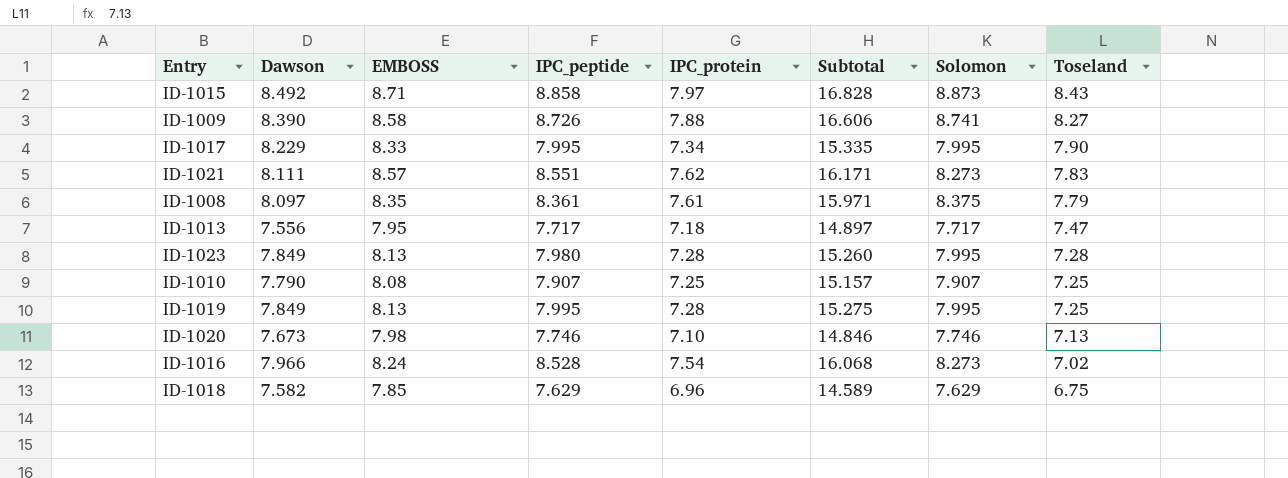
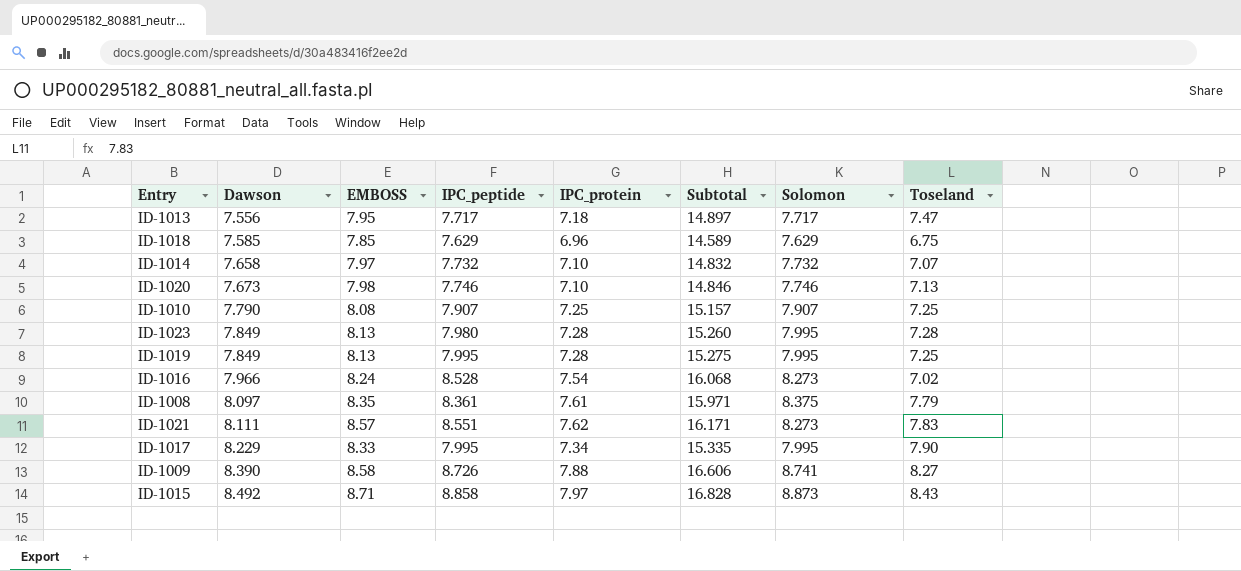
row order: Toseland descending -> Dawson ascending
ID-1018 | Dawson: 7.582 -> 7.585
row ID-1014: none -> 7.658 | 7.97 | 7.732 | 7.10 | 14.832 | 7.732 | 7.07

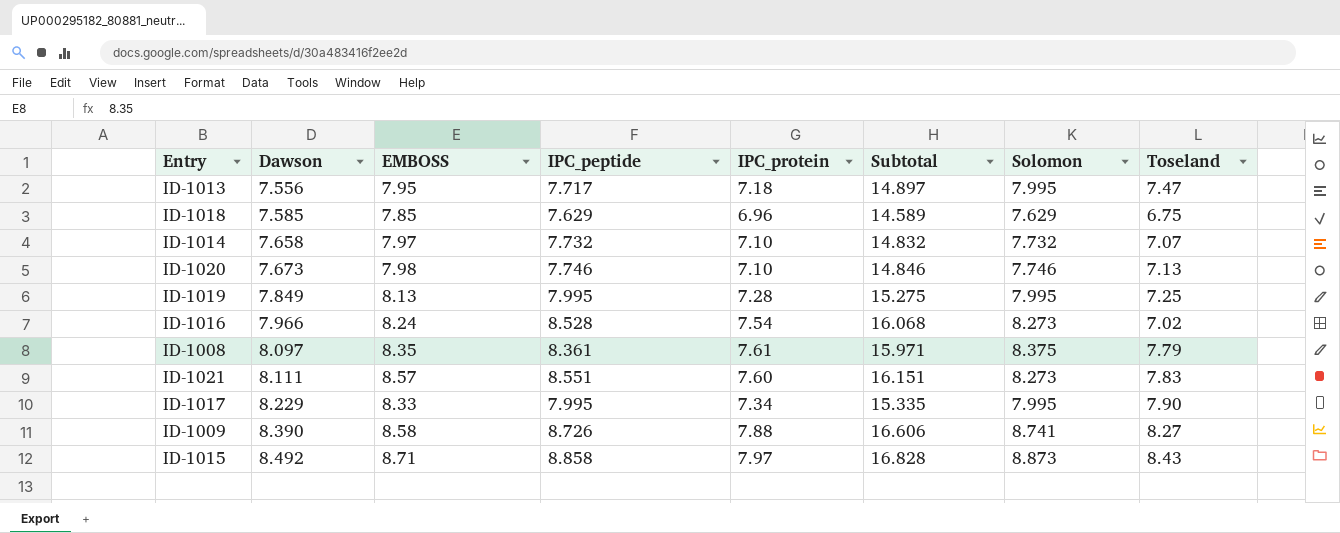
row ID-1010: 7.790 | 8.08 | 7.907 | 7.25 | 15.157 | 7.907 | 7.25 -> none
row ID-1023: 7.849 | 8.13 | 7.980 | 7.28 | 15.260 | 7.995 | 7.28 -> none
ID-1013 | Solomon: 7.717 -> 7.995
ID-1021 | IPC_protein: 7.62 -> 7.60
ID-1021 | Subtotal: 16.171 -> 16.151

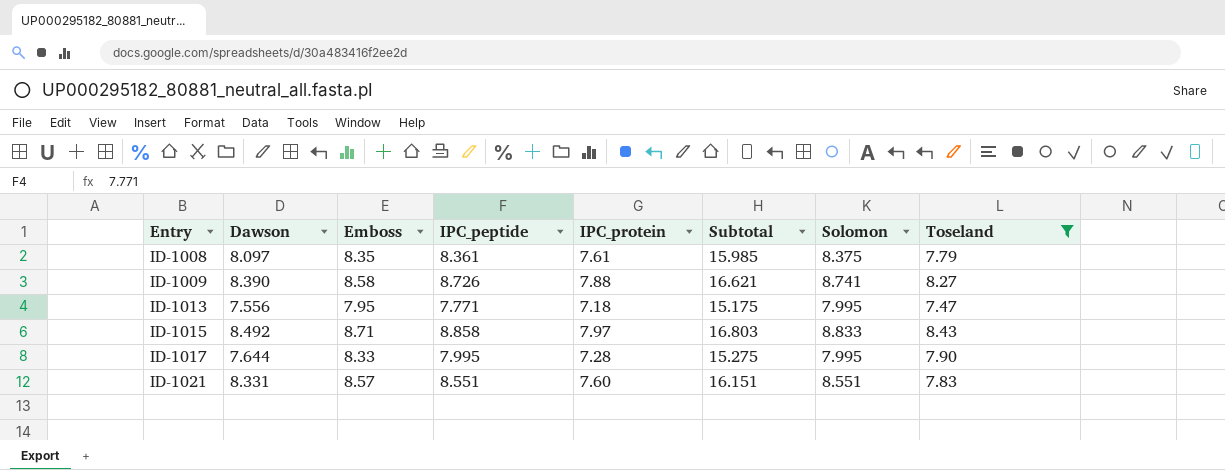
filter: none -> Toseland >= 7.47
row order: Dawson ascending -> Entry ascending
column name: EMBOSS -> Emboss
column Subtotal | formula: [IPC_peptide] + [IPC_protein] -> [IPC_protein] + [Solomon]
ID-1013 | IPC_peptide: 7.717 -> 7.771
ID-1015 | Solomon: 8.873 -> 8.833
ID-1017 | Dawson: 8.229 -> 7.644
ID-1017 | IPC_protein: 7.34 -> 7.28
ID-1021 | Dawson: 8.111 -> 8.331
ID-1021 | Solomon: 8.273 -> 8.551

